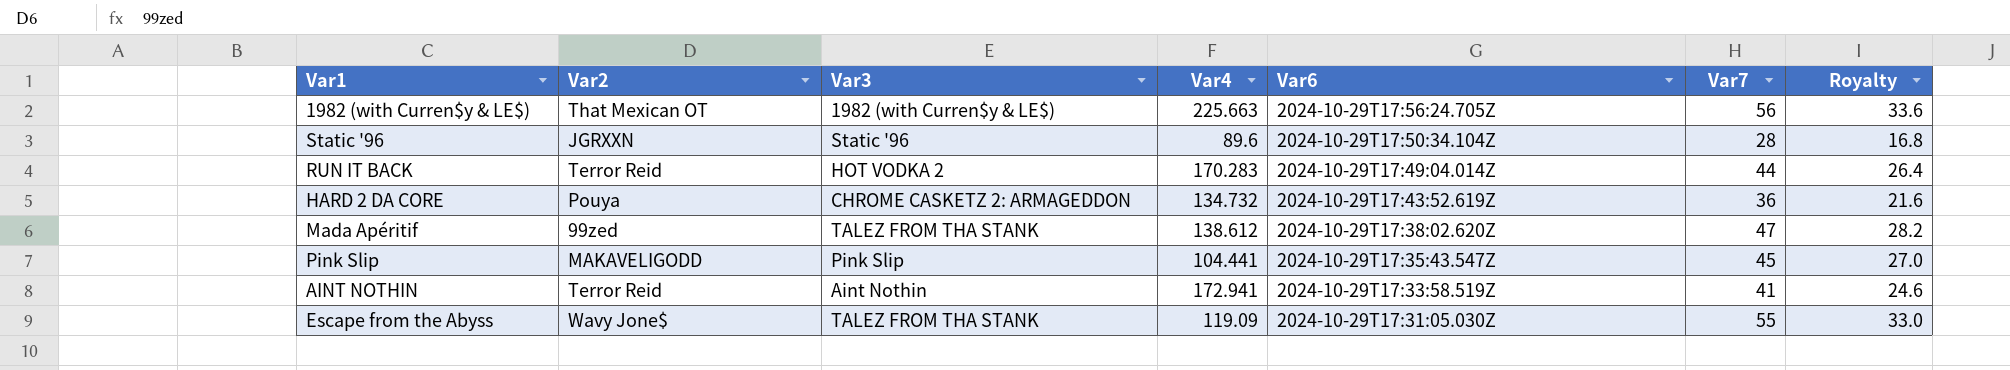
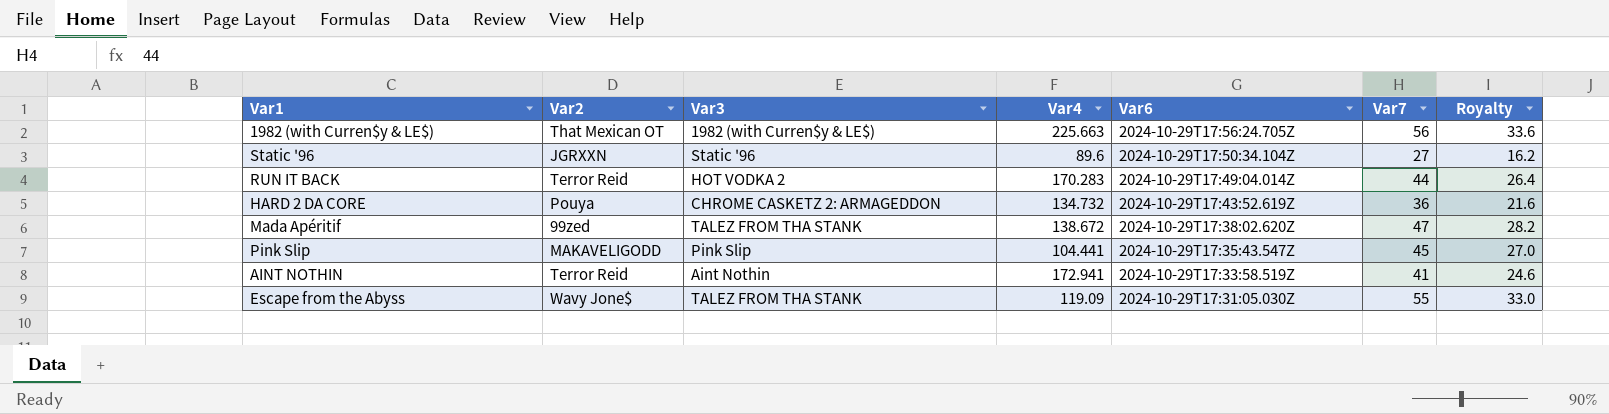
Static '96 | Var7: 28 -> 27
Static '96 | Royalty: 16.8 -> 16.2
Mada Apéritif | Var4: 138.612 -> 138.672

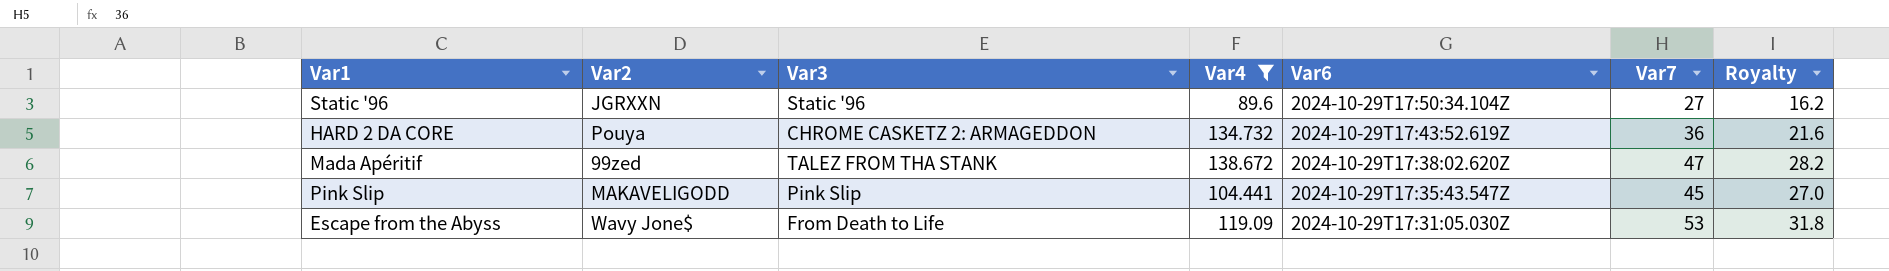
filter: none -> Var4 <= 138.672
Escape from the Abyss | Var3: TALEZ FROM THA STANK -> From Death to Life
Escape from the Abyss | Var7: 55 -> 53
Escape from the Abyss | Royalty: 33.0 -> 31.8

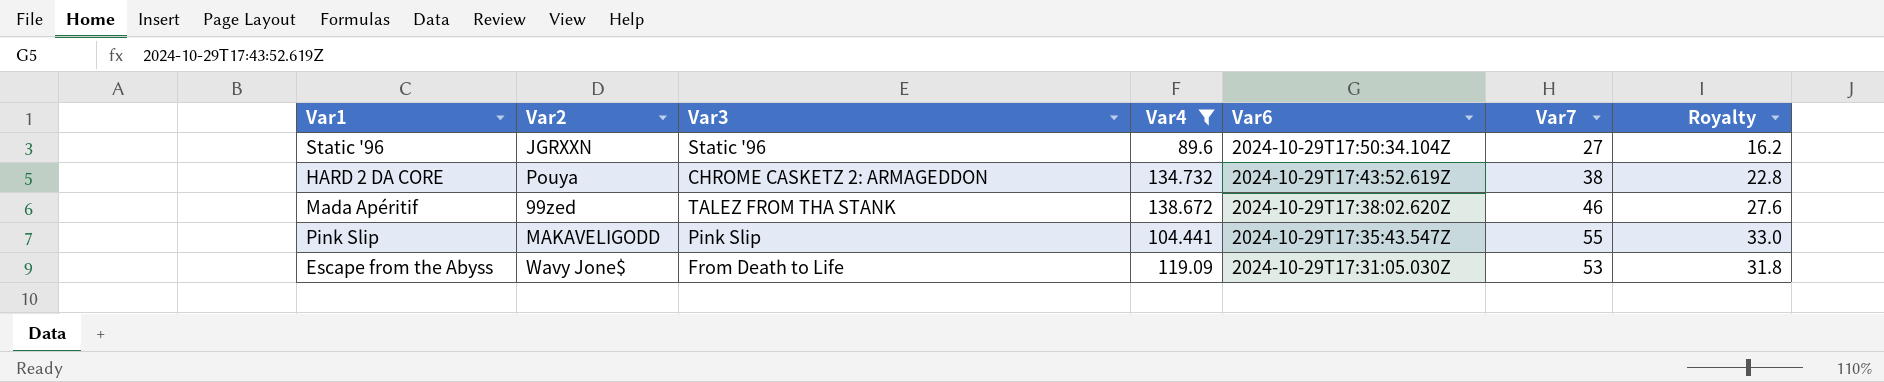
HARD 2 DA CORE | Var7: 36 -> 38
HARD 2 DA CORE | Royalty: 21.6 -> 22.8
Mada Apéritif | Var7: 47 -> 46
Mada Apéritif | Royalty: 28.2 -> 27.6
Pink Slip | Var7: 45 -> 55
Pink Slip | Royalty: 27.0 -> 33.0

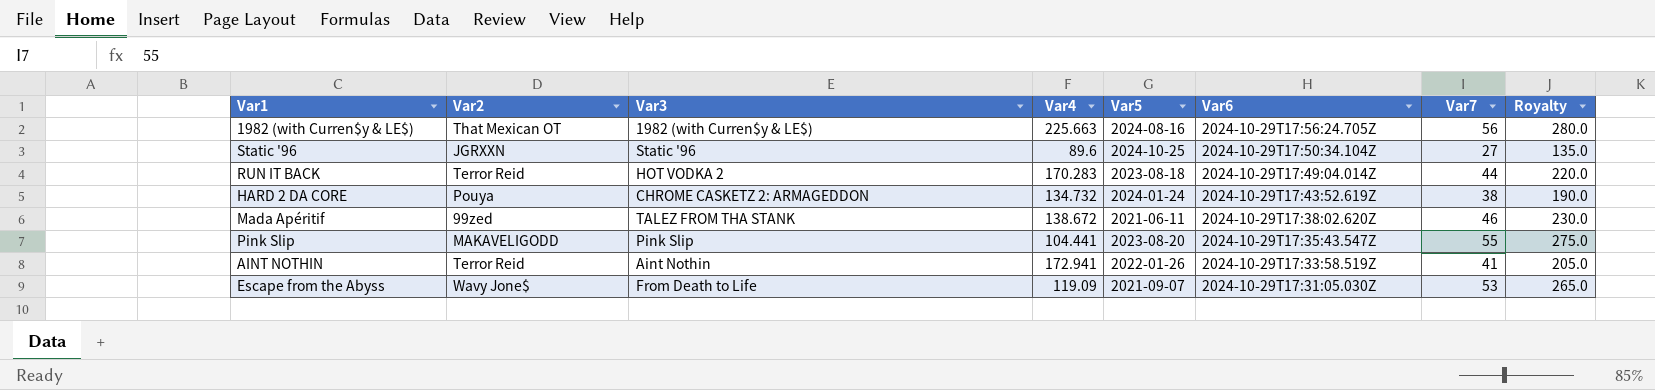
filter: Var4 <= 138.672 -> none
column Var5 | position: none -> 5
column Royalty | formula: [Var7] * 0.6 -> [Var7] * 5

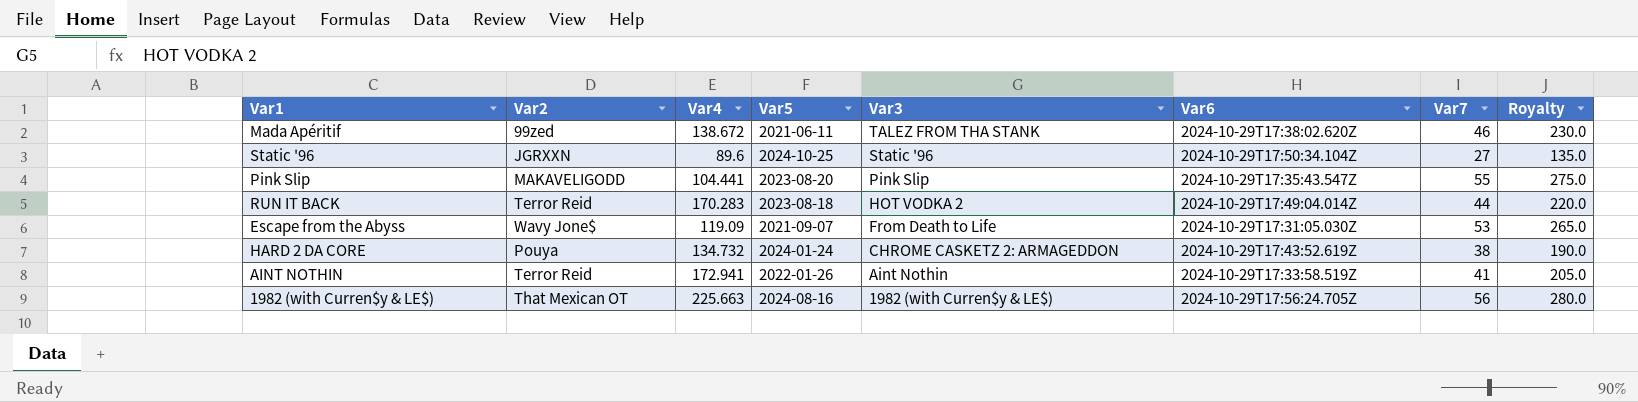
row order: Var6 descending -> Var3 descending
column Var3 | position: 3 -> 5

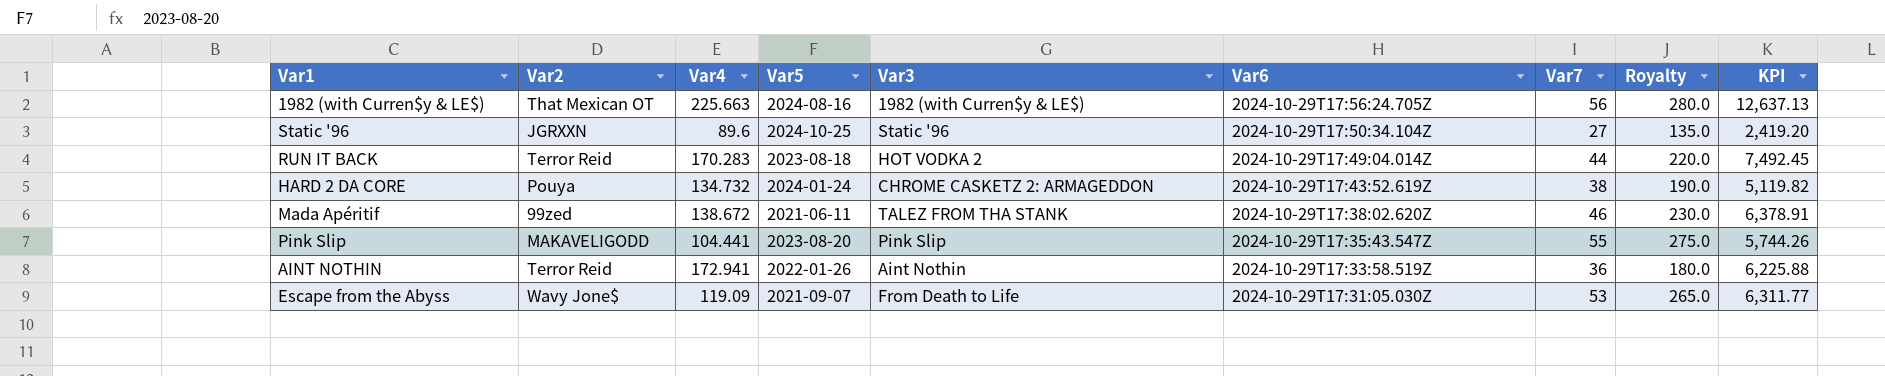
row order: Var3 descending -> Var6 descending
column KPI | formula: none -> [Var4] * [Var7]
AINT NOTHIN | Var7: 41 -> 36
AINT NOTHIN | Royalty: 205.0 -> 180.0

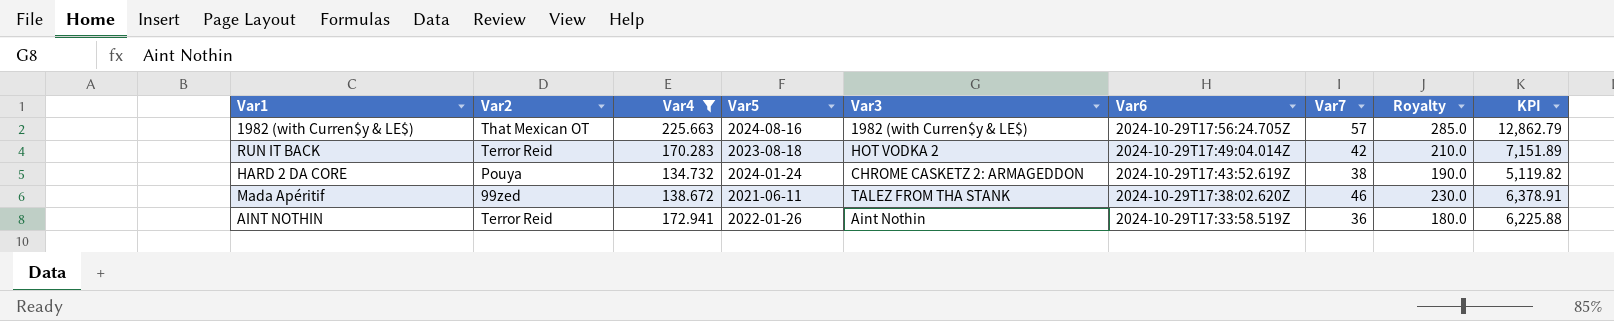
filter: none -> Var4 >= 134.732
1982 (with Curren$y & LE$) | Var7: 56 -> 57
1982 (with Curren$y & LE$) | Royalty: 280.0 -> 285.0
1982 (with Curren$y & LE$) | KPI: 12,637.13 -> 12,862.79
RUN IT BACK | Var7: 44 -> 42
RUN IT BACK | Royalty: 220.0 -> 210.0
RUN IT BACK | KPI: 7,492.45 -> 7,151.89

